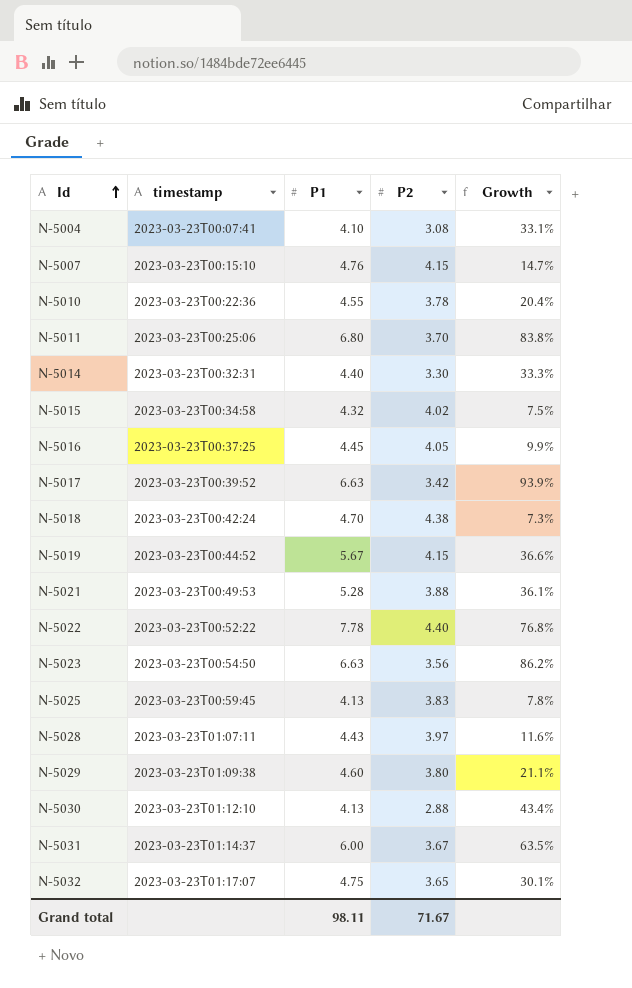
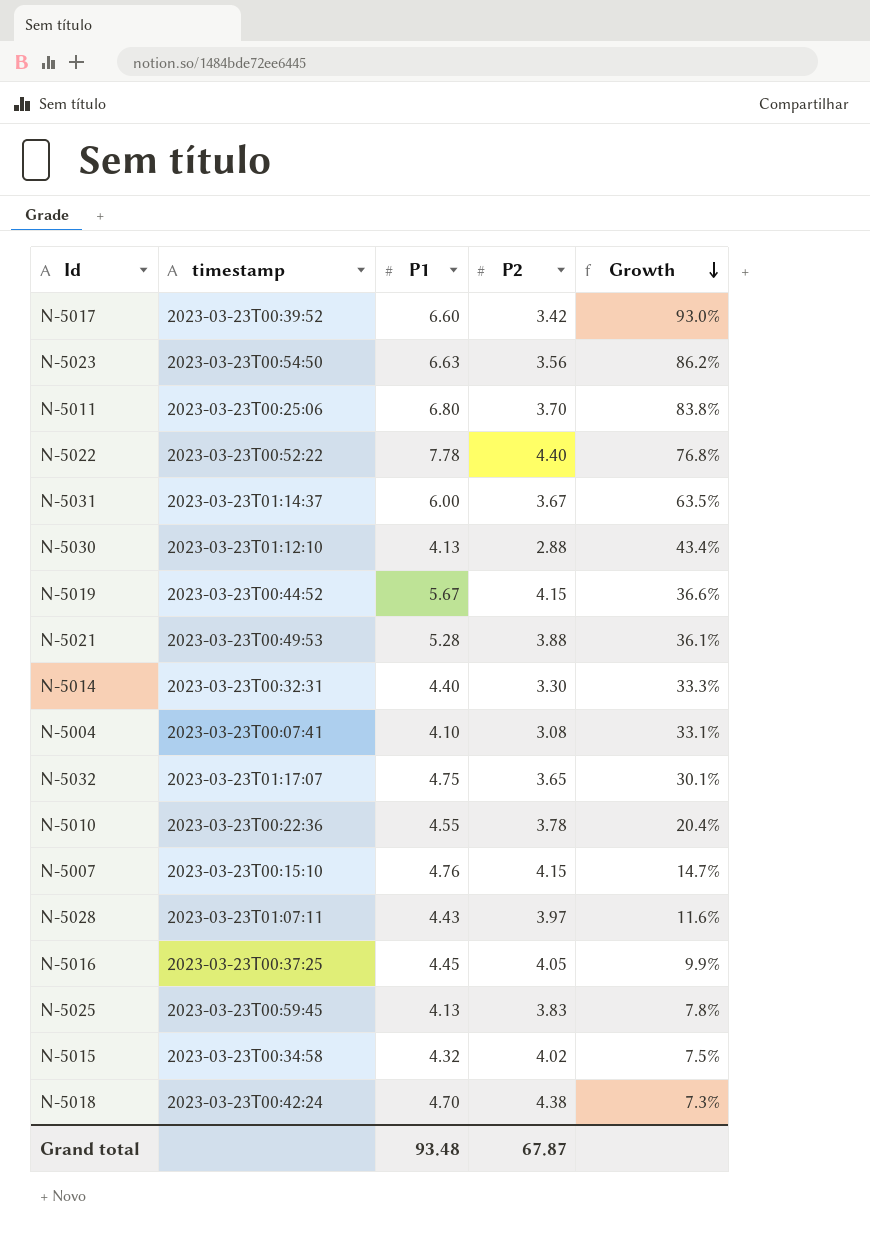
row order: Id ascending -> Growth descending
row N-5029: 2023-03-23T01:09:38 | 4.60 | 3.80 | 21.1% -> none
N-5017 | P1: 6.63 -> 6.60
N-5017 | Growth: 93.9% -> 93.0%
Grand total | P1: 98.11 -> 93.48
Grand total | P2: 71.67 -> 67.87

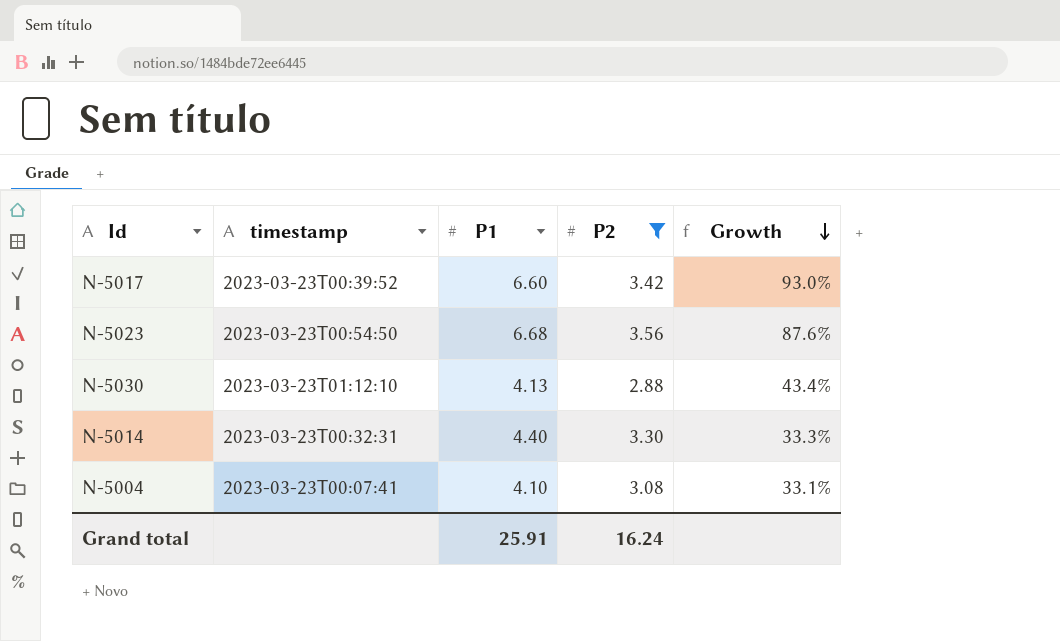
filter: none -> P2 <= 3.56
N-5023 | P1: 6.63 -> 6.68
N-5023 | Growth: 86.2% -> 87.6%
Grand total | P1: 93.48 -> 25.91
Grand total | P2: 67.87 -> 16.24

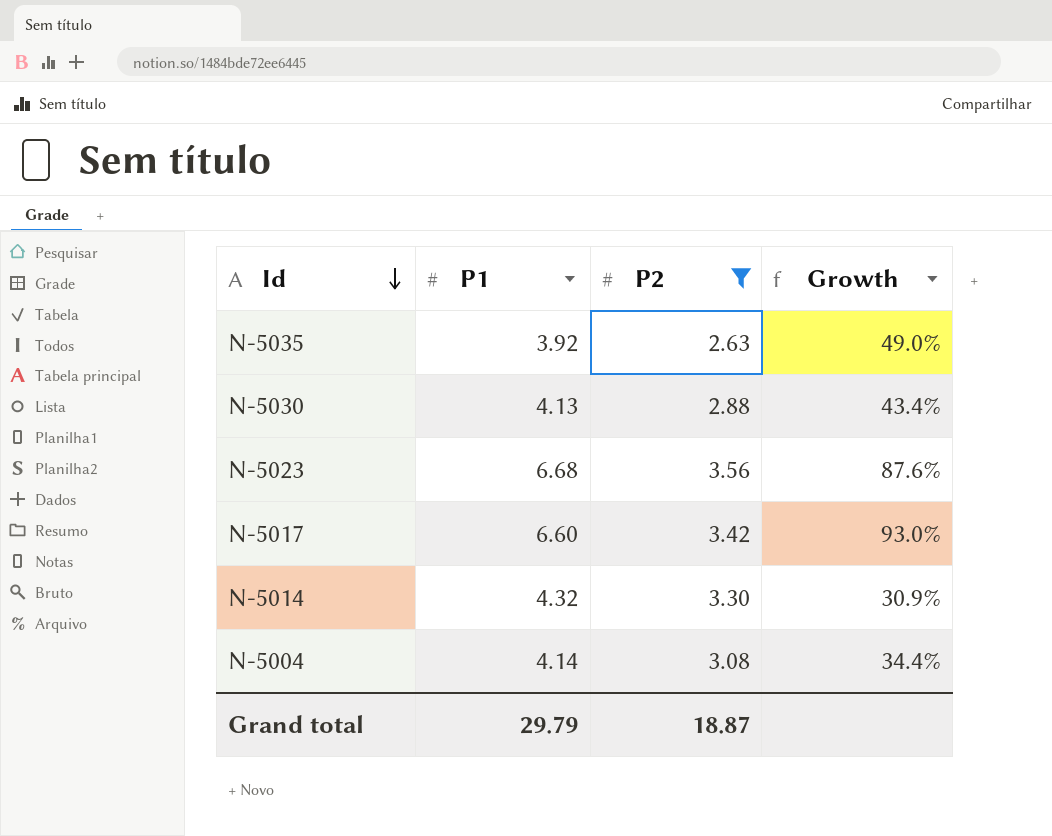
row order: Growth descending -> Id descending
column timestamp | position: 2 -> none
row N-5035: none -> 3.92 | 2.63 | 49.0%
N-5014 | P1: 4.40 -> 4.32
N-5014 | Growth: 33.3% -> 30.9%
N-5004 | P1: 4.10 -> 4.14
N-5004 | Growth: 33.1% -> 34.4%
Grand total | P1: 25.91 -> 29.79
Grand total | P2: 16.24 -> 18.87

